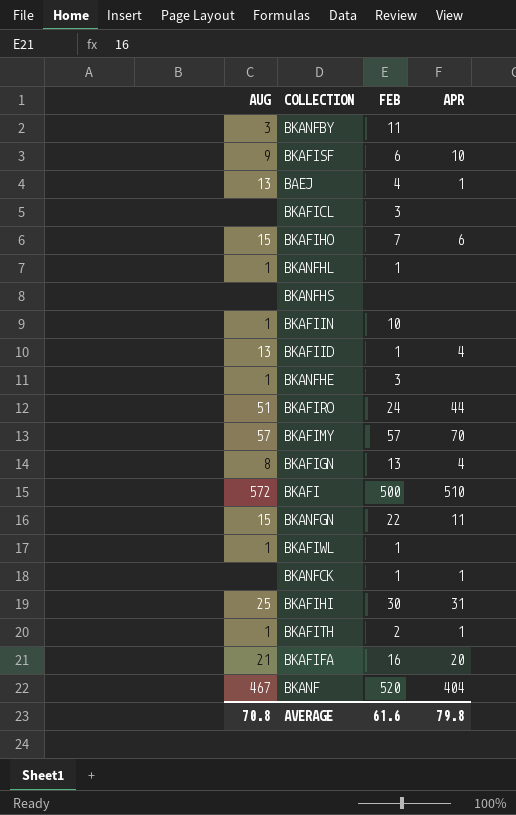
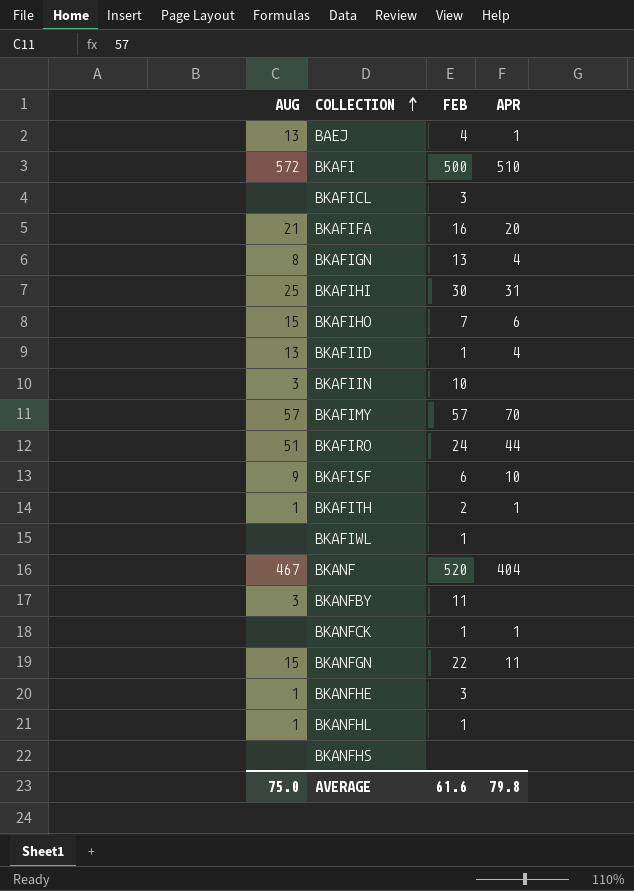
row order: none -> COLLECTION ascending
BKAFIIN | AUG: 1 -> 3
BKAFIWL | AUG: 1 -> none
AVERAGE | AUG: 70.8 -> 75.0

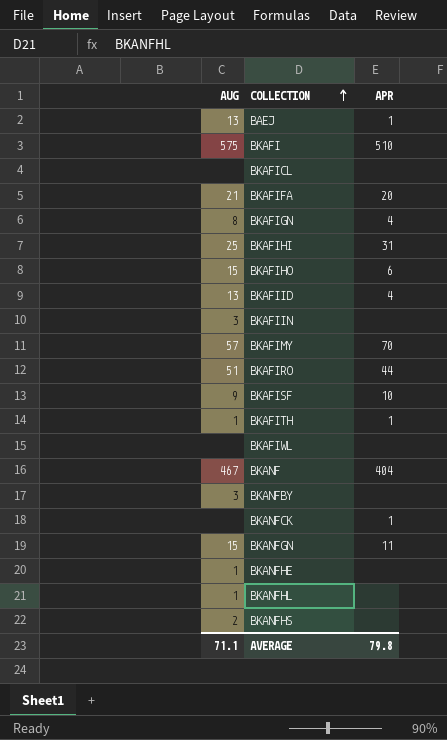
column FEB | position: 3 -> none
BKAFI | AUG: 572 -> 575
BKANFHS | AUG: none -> 2
AVERAGE | AUG: 75.0 -> 71.1

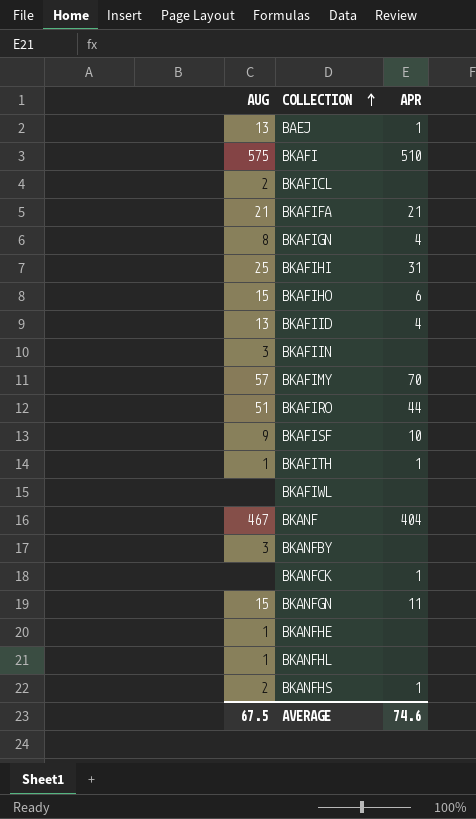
BKAFICL | AUG: none -> 2
BKAFIFA | APR: 20 -> 21
BKANFHS | APR: none -> 1
AVERAGE | AUG: 71.1 -> 67.5
AVERAGE | APR: 79.8 -> 74.6

